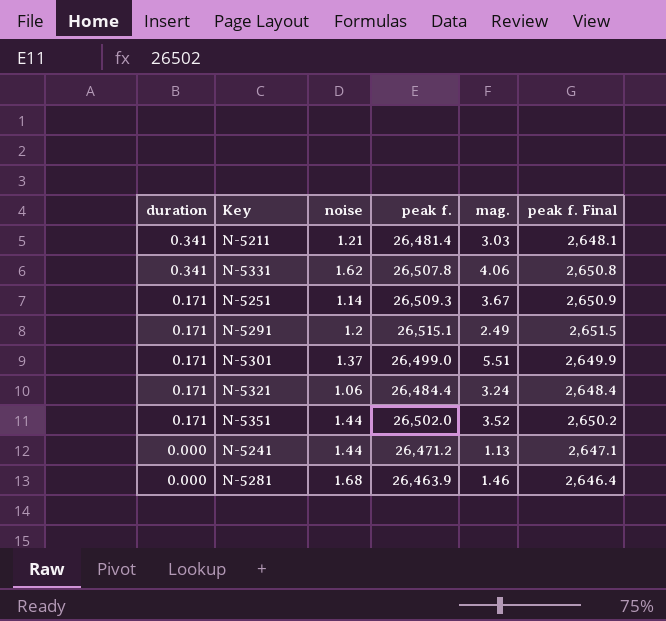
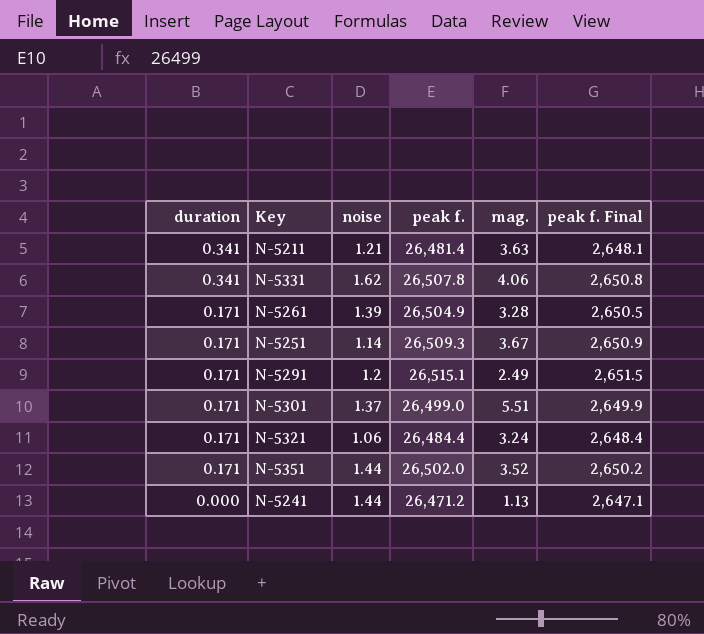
row N-5281: 0.000 | 1.68 | 26,463.9 | 1.46 | 2,646.4 -> none
N-5211 | mag.: 3.03 -> 3.63
row N-5261: none -> 0.171 | 1.39 | 26,504.9 | 3.28 | 2,650.5

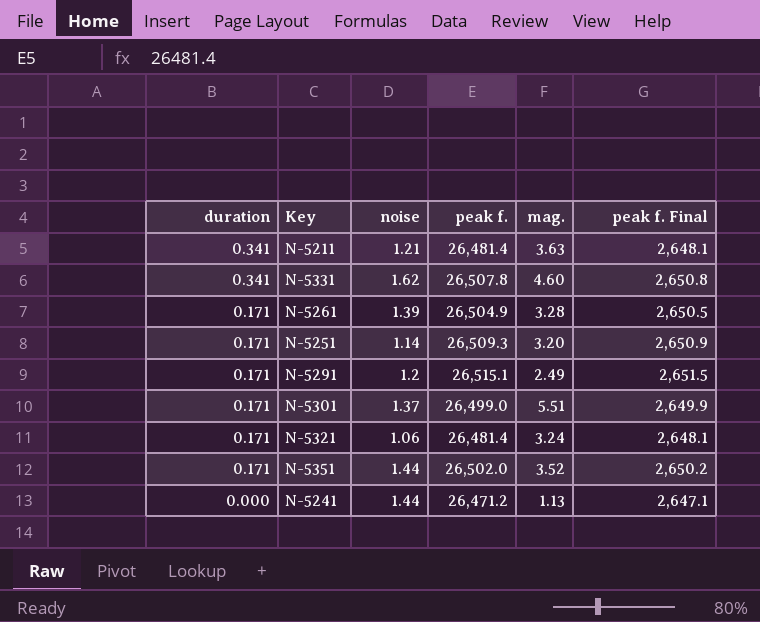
N-5331 | mag.: 4.06 -> 4.60
N-5251 | mag.: 3.67 -> 3.20
N-5321 | peak f.: 26,484.4 -> 26,481.4
N-5321 | peak f. Final: 2,648.4 -> 2,648.1

